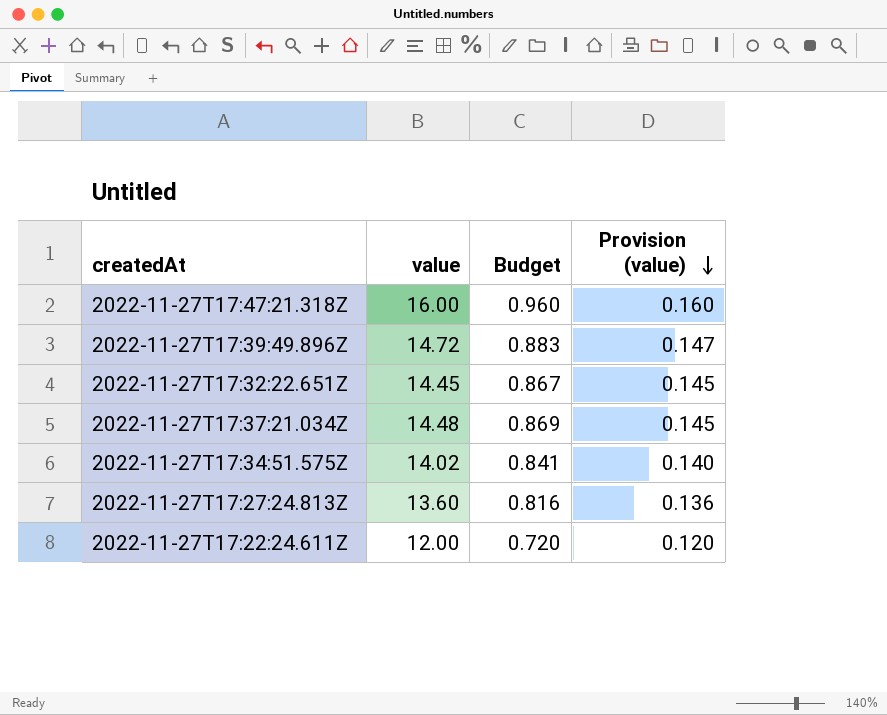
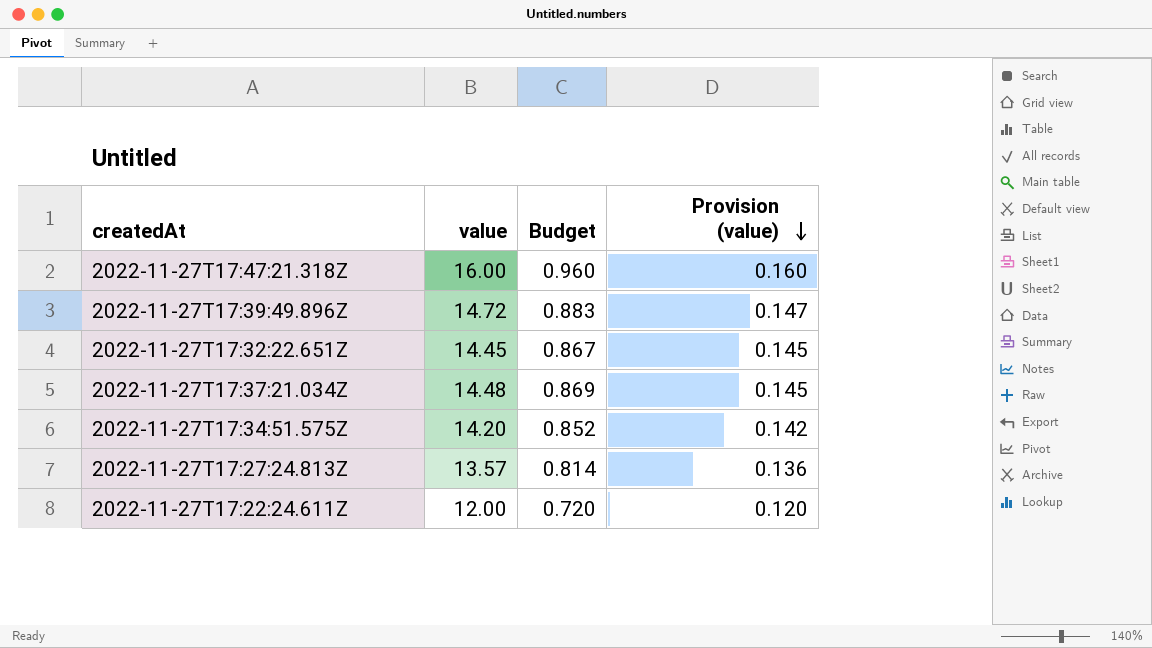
2022-11-27T17:34:51.575Z | value: 14.02 -> 14.20
2022-11-27T17:34:51.575Z | Budget: 0.841 -> 0.852
2022-11-27T17:34:51.575Z | Provision (value): 0.140 -> 0.142
2022-11-27T17:27:24.813Z | value: 13.60 -> 13.57
2022-11-27T17:27:24.813Z | Budget: 0.816 -> 0.814

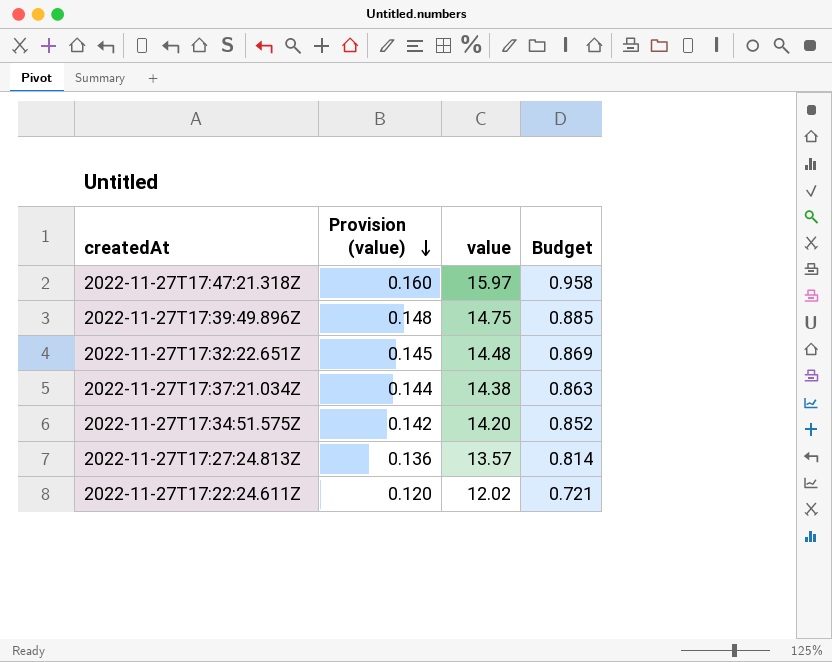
column Provision (value) | position: 4 -> 2
2022-11-27T17:47:21.318Z | value: 16.00 -> 15.97
2022-11-27T17:47:21.318Z | Budget: 0.960 -> 0.958
2022-11-27T17:39:49.896Z | Provision (value): 0.147 -> 0.148
2022-11-27T17:39:49.896Z | value: 14.72 -> 14.75
2022-11-27T17:39:49.896Z | Budget: 0.883 -> 0.885
2022-11-27T17:32:22.651Z | value: 14.45 -> 14.48
2022-11-27T17:32:22.651Z | Budget: 0.867 -> 0.869
2022-11-27T17:37:21.034Z | Provision (value): 0.145 -> 0.144
2022-11-27T17:37:21.034Z | value: 14.48 -> 14.38
2022-11-27T17:37:21.034Z | Budget: 0.869 -> 0.863
2022-11-27T17:22:24.611Z | value: 12.00 -> 12.02
2022-11-27T17:22:24.611Z | Budget: 0.720 -> 0.721

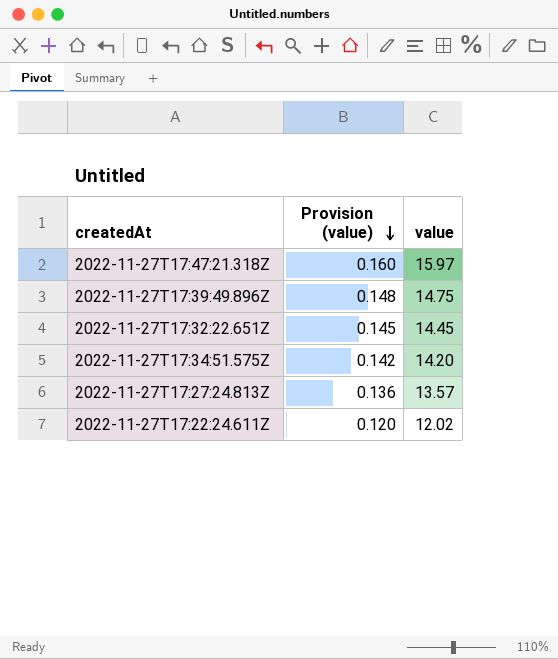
column Budget | formula: [value] * 0.06 -> none
row 2022-11-27T17:37:21.034Z: 0.144 | 14.38 | 0.863 -> none
2022-11-27T17:32:22.651Z | value: 14.48 -> 14.45

